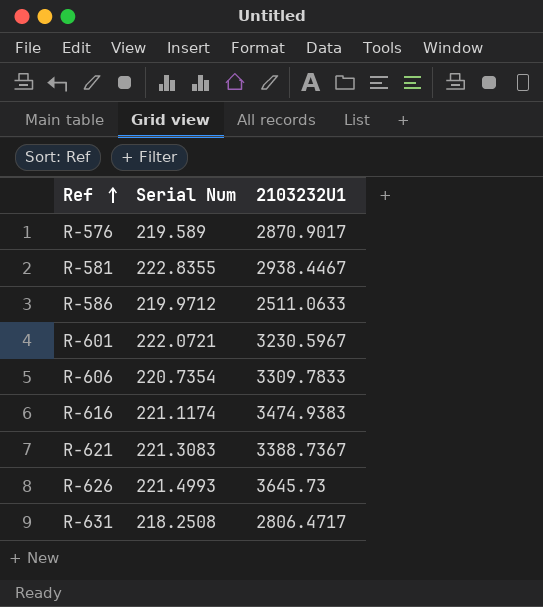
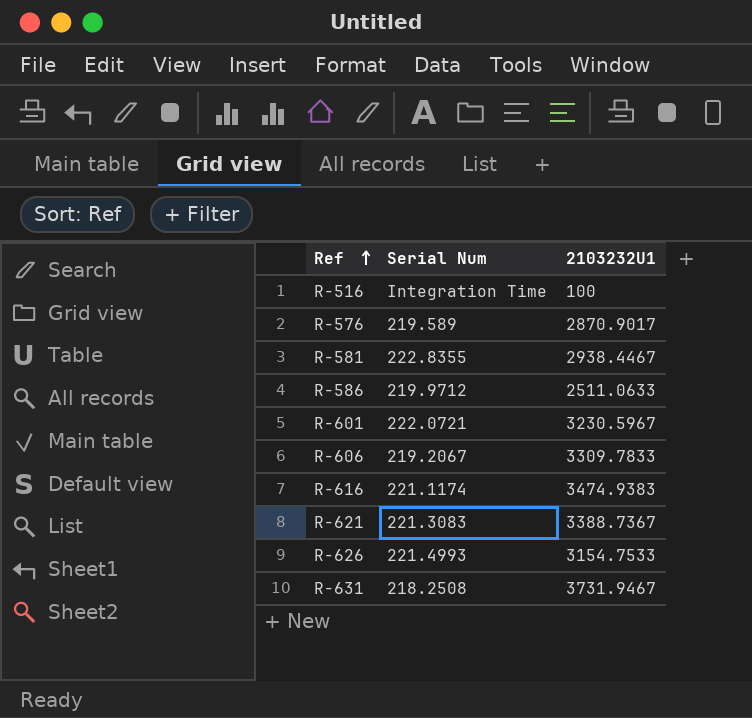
row R-516: none -> Integration Time | 100
R-606 | Serial Num: 220.7354 -> 219.2067
R-626 | 2103232U1: 3645.73 -> 3154.7533
R-631 | 2103232U1: 2806.4717 -> 3731.9467

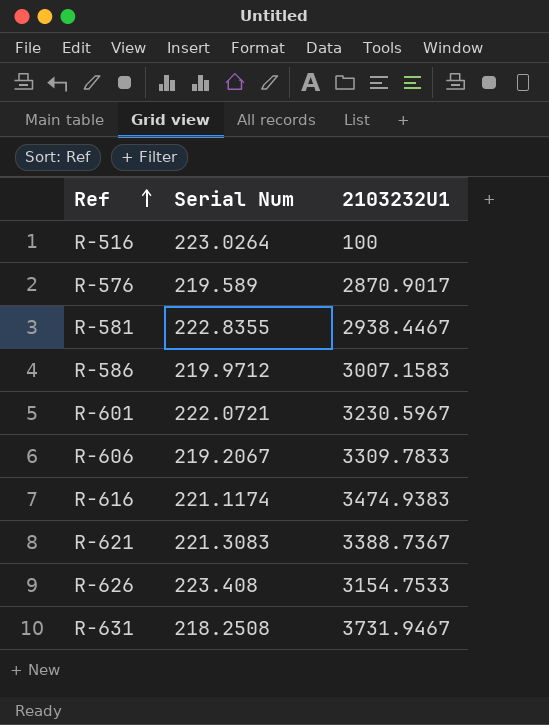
R-516 | Serial Num: Integration Time -> 223.0264
R-586 | 2103232U1: 2511.0633 -> 3007.1583
R-626 | Serial Num: 221.4993 -> 223.408

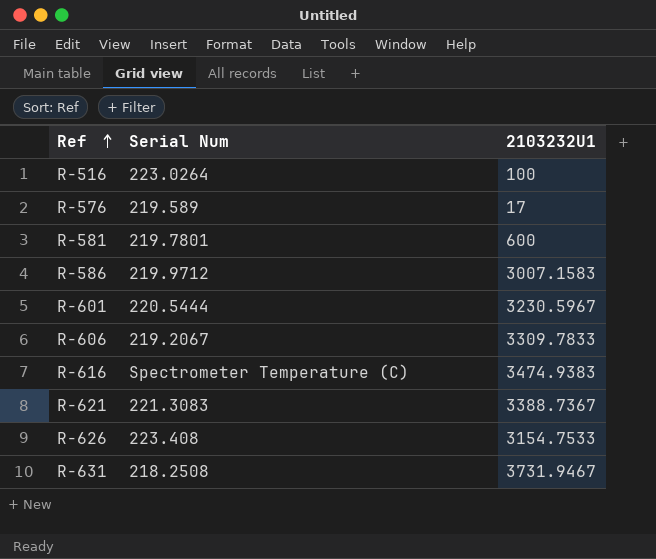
R-576 | 2103232U1: 2870.9017 -> 17
R-581 | Serial Num: 222.8355 -> 219.7801
R-581 | 2103232U1: 2938.4467 -> 600
R-601 | Serial Num: 222.0721 -> 220.5444
R-616 | Serial Num: 221.1174 -> Spectrometer Temperature (C)

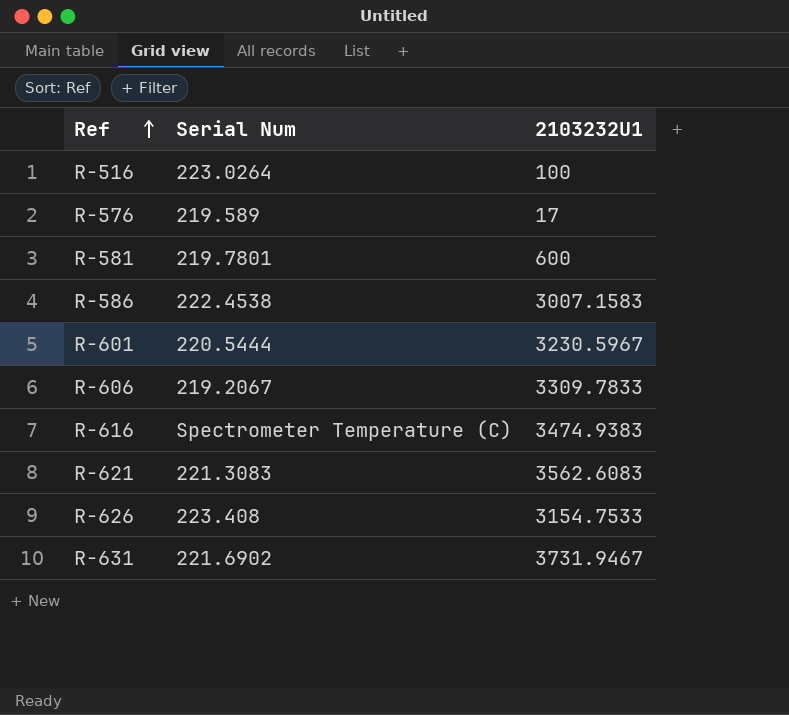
R-586 | Serial Num: 219.9712 -> 222.4538
R-621 | 2103232U1: 3388.7367 -> 3562.6083
R-631 | Serial Num: 218.2508 -> 221.6902

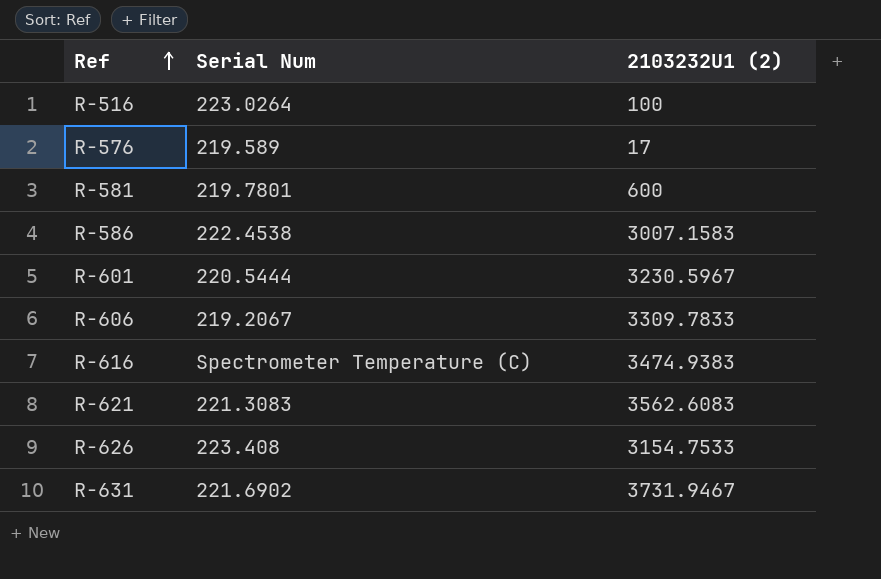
column name: 2103232U1 -> 2103232U1 (2)

